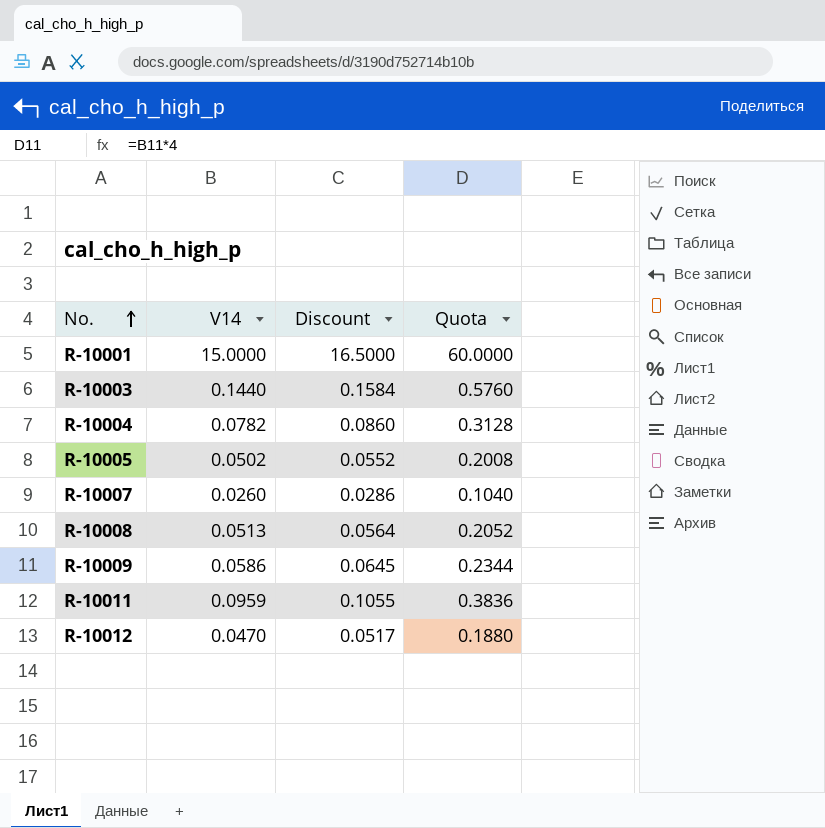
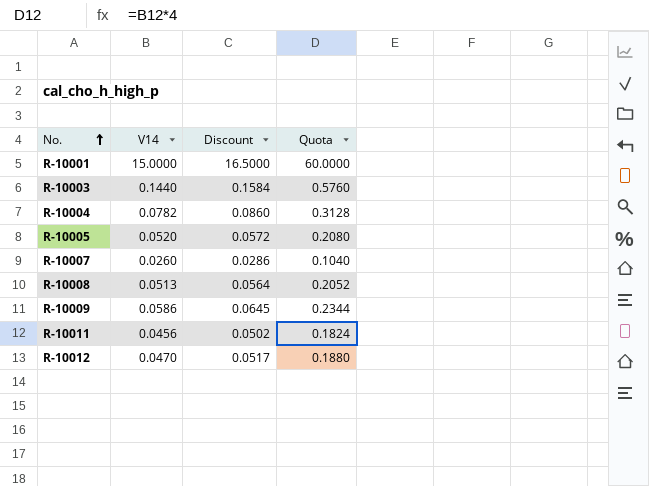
R-10005 | V14: 0.0502 -> 0.0520
R-10005 | Discount: 0.0552 -> 0.0572
R-10005 | Quota: 0.2008 -> 0.2080
R-10011 | V14: 0.0959 -> 0.0456
R-10011 | Discount: 0.1055 -> 0.0502
R-10011 | Quota: 0.3836 -> 0.1824

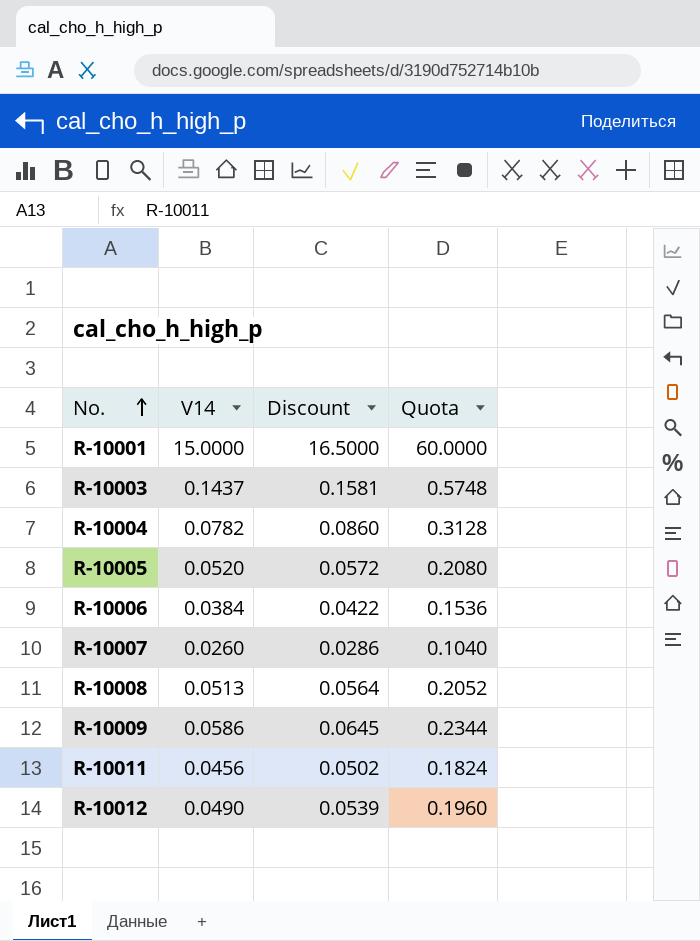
R-10003 | V14: 0.1440 -> 0.1437
R-10003 | Discount: 0.1584 -> 0.1581
R-10003 | Quota: 0.5760 -> 0.5748
row R-10006: none -> 0.0384 | 0.0422 | 0.1536
R-10012 | V14: 0.0470 -> 0.0490
R-10012 | Discount: 0.0517 -> 0.0539
R-10012 | Quota: 0.1880 -> 0.1960

